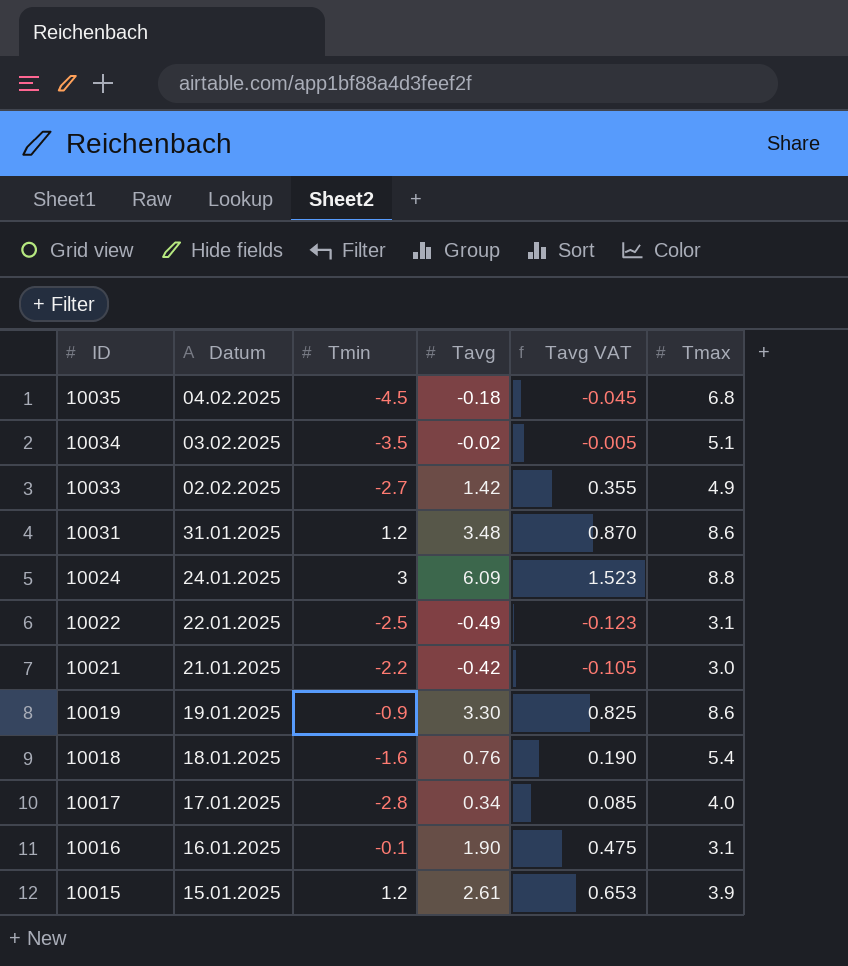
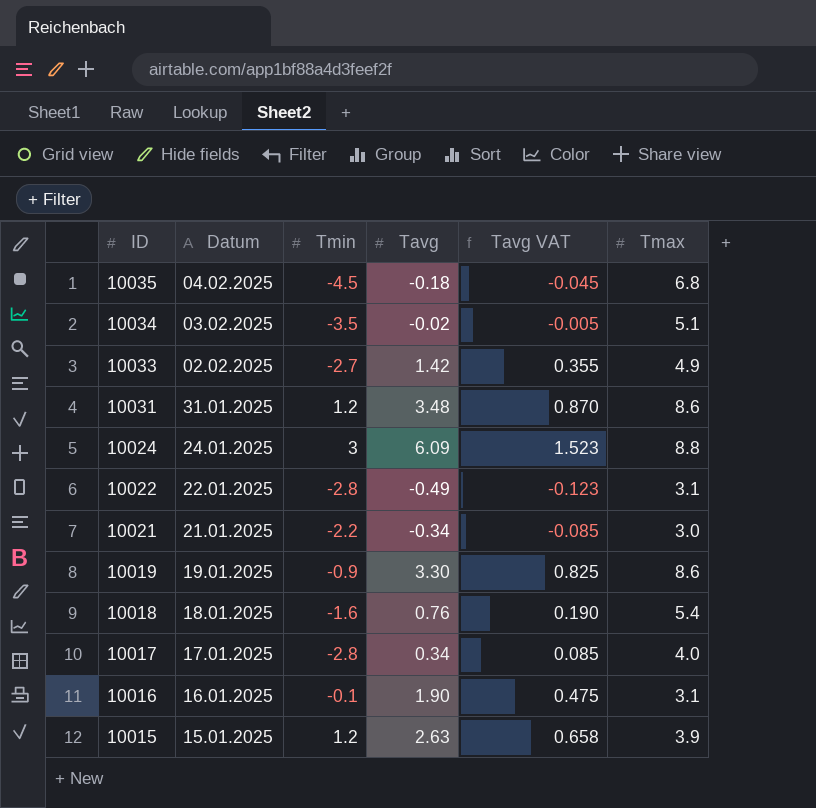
10022 | Tmin: -2.5 -> -2.8
10021 | Tavg: -0.42 -> -0.34
10021 | Tavg VAT: -0.105 -> -0.085
10015 | Tavg: 2.61 -> 2.63
10015 | Tavg VAT: 0.653 -> 0.658

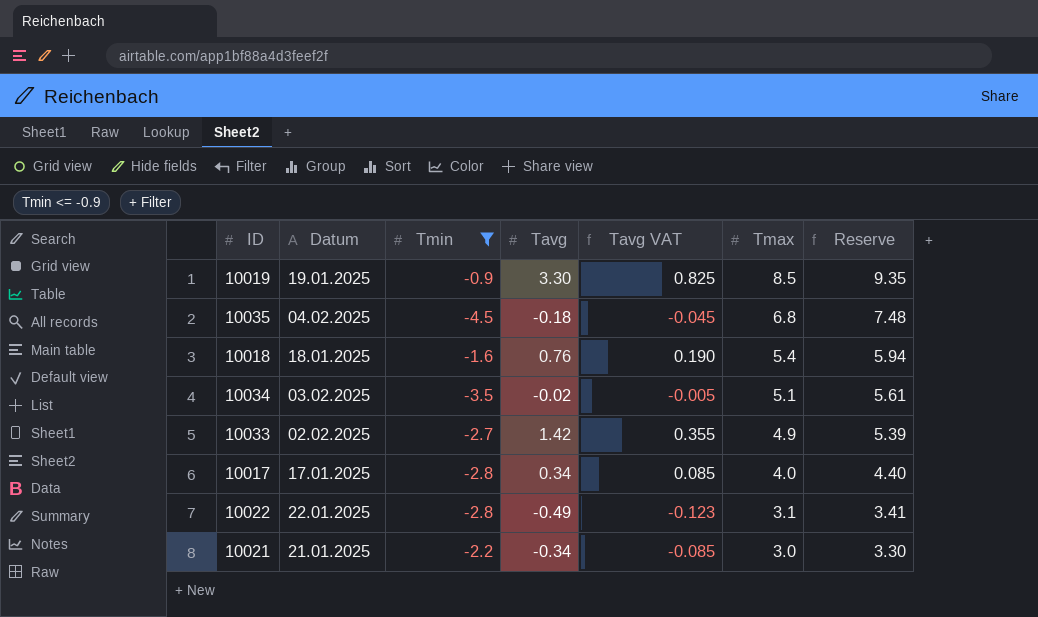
filter: none -> Tmin <= -0.9
row order: ID descending -> Tmax descending
column Reserve | formula: none -> [Tmax] * 1.1
10019 | Tmax: 8.6 -> 8.5

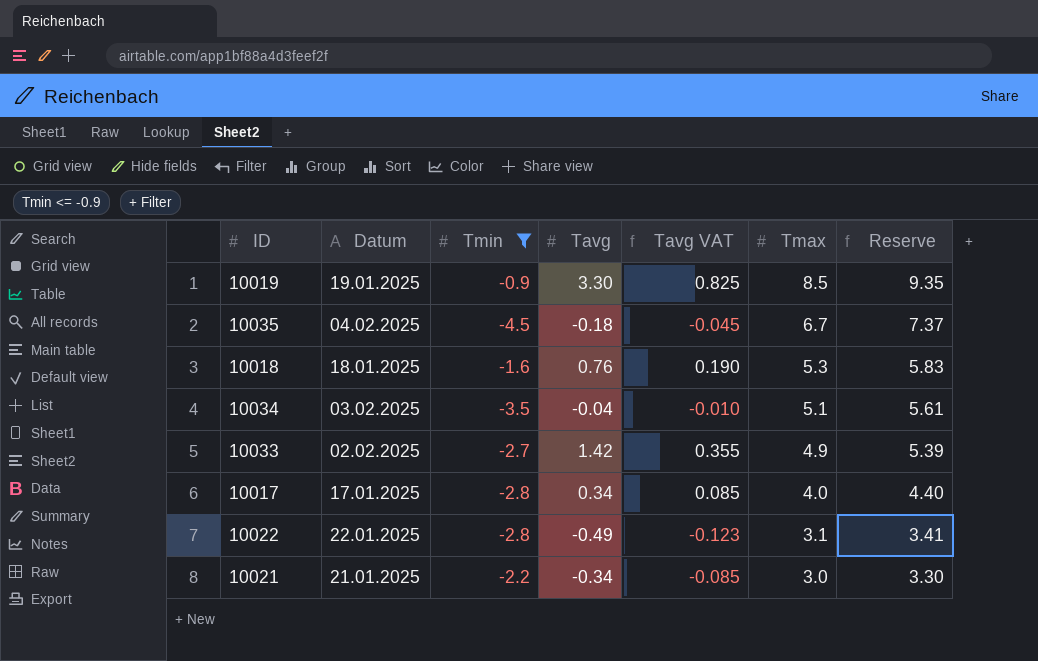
10035 | Tmax: 6.8 -> 6.7
10035 | Reserve: 7.48 -> 7.37
10018 | Tmax: 5.4 -> 5.3
10018 | Reserve: 5.94 -> 5.83
10034 | Tavg: -0.02 -> -0.04
10034 | Tavg VAT: -0.005 -> -0.010

